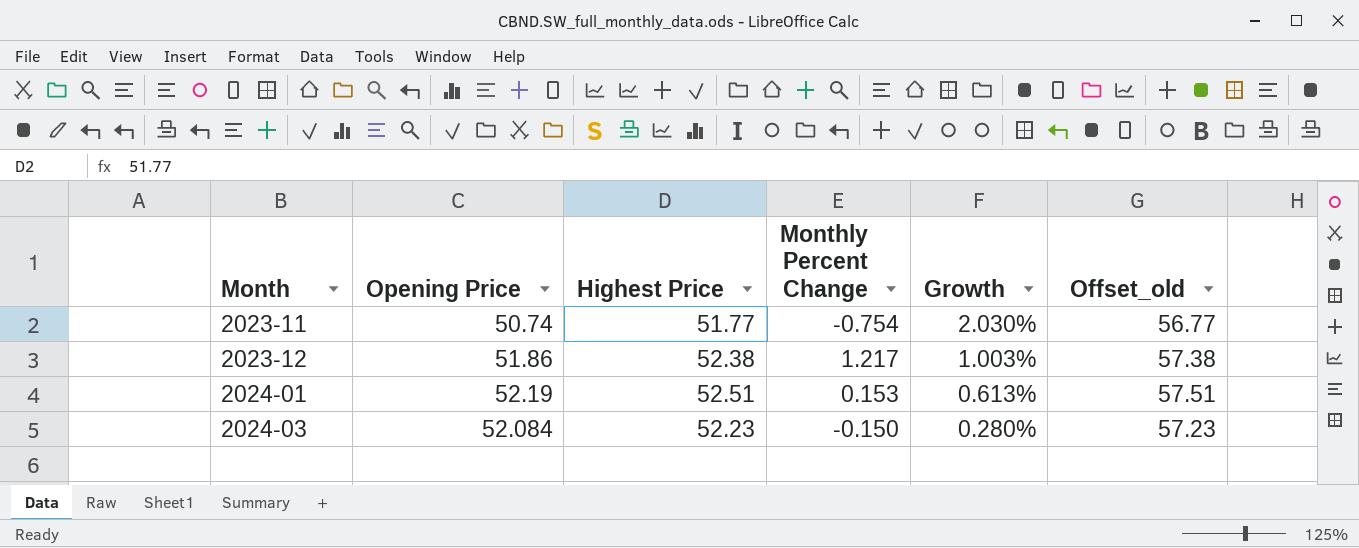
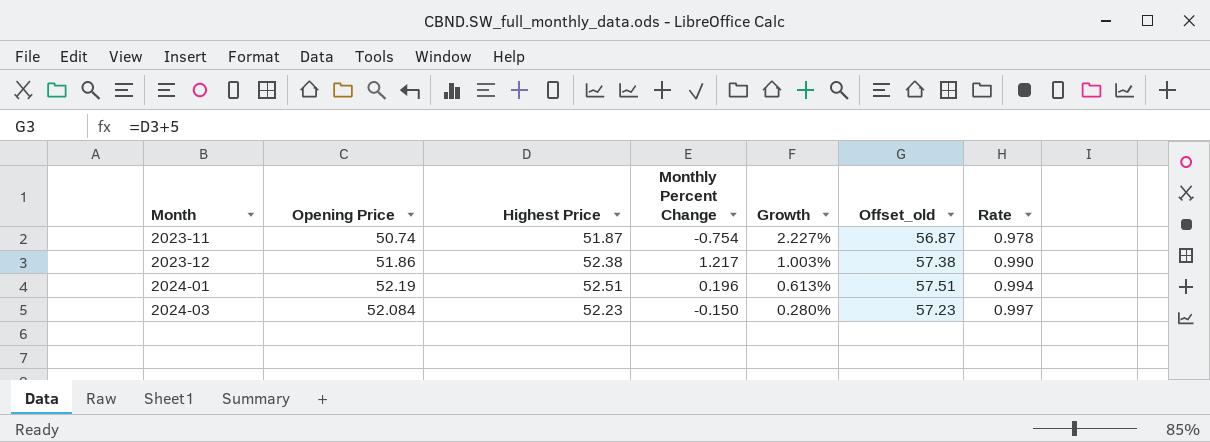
column Rate | formula: none -> [Opening Price] / [Highest Price]
2023-11 | Highest Price: 51.77 -> 51.87
2023-11 | Growth: 2.030% -> 2.227%
2023-11 | Offset_old: 56.77 -> 56.87
2024-01 | Monthly Percent Change: 0.153 -> 0.196

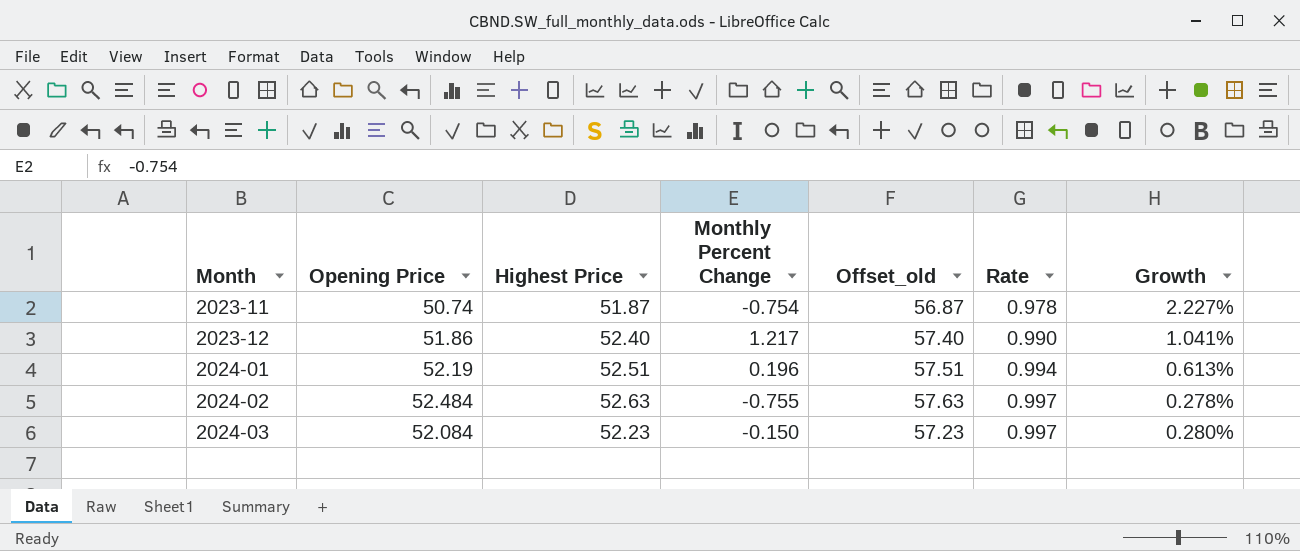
column Growth | position: 5 -> 7
2023-12 | Highest Price: 52.38 -> 52.40
2023-12 | Offset_old: 57.38 -> 57.40
2023-12 | Growth: 1.003% -> 1.041%
row 2024-02: none -> 52.484 | 52.63 | -0.755 | 57.63 | 0.997 | 0.278%

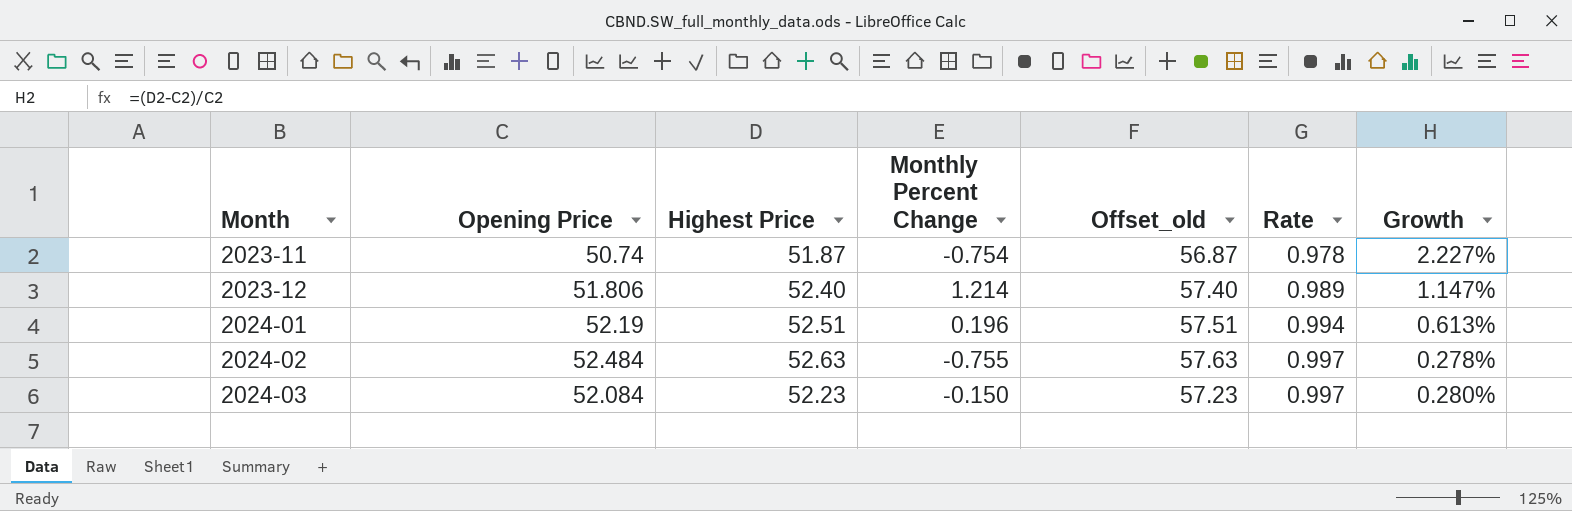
2023-12 | Opening Price: 51.86 -> 51.806
2023-12 | Monthly Percent Change: 1.217 -> 1.214
2023-12 | Rate: 0.990 -> 0.989
2023-12 | Growth: 1.041% -> 1.147%

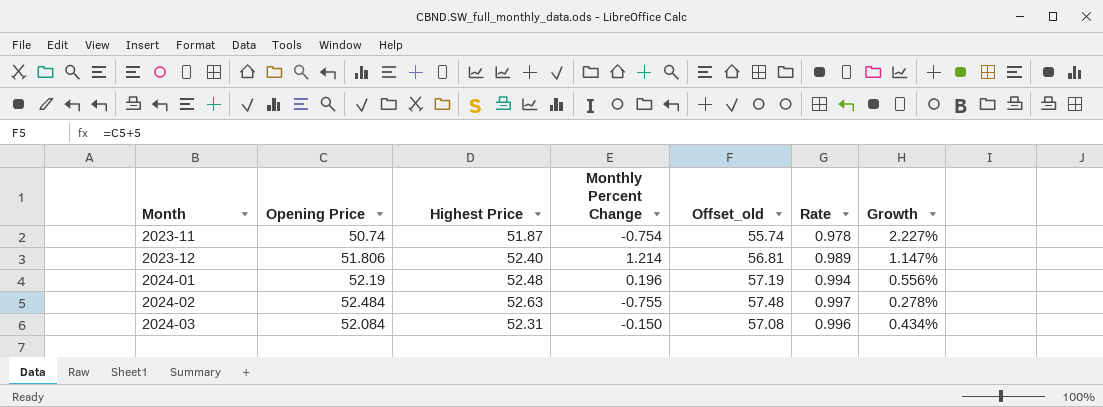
column Offset_old | formula: [Highest Price] + 5 -> [Opening Price] + 5
2024-01 | Highest Price: 52.51 -> 52.48
2024-01 | Growth: 0.613% -> 0.556%
2024-03 | Highest Price: 52.23 -> 52.31
2024-03 | Rate: 0.997 -> 0.996
2024-03 | Growth: 0.280% -> 0.434%

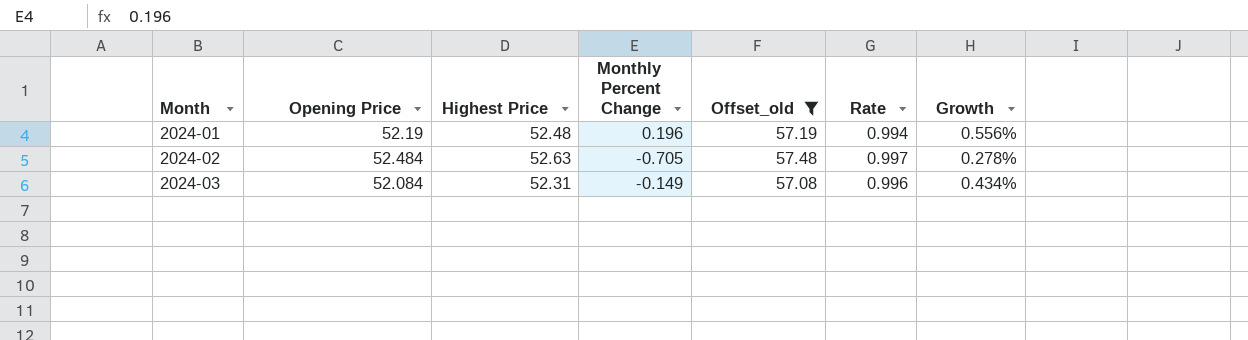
filter: none -> Offset_old >= 57.08
2024-02 | Monthly Percent Change: -0.755 -> -0.705
2024-03 | Monthly Percent Change: -0.150 -> -0.149

